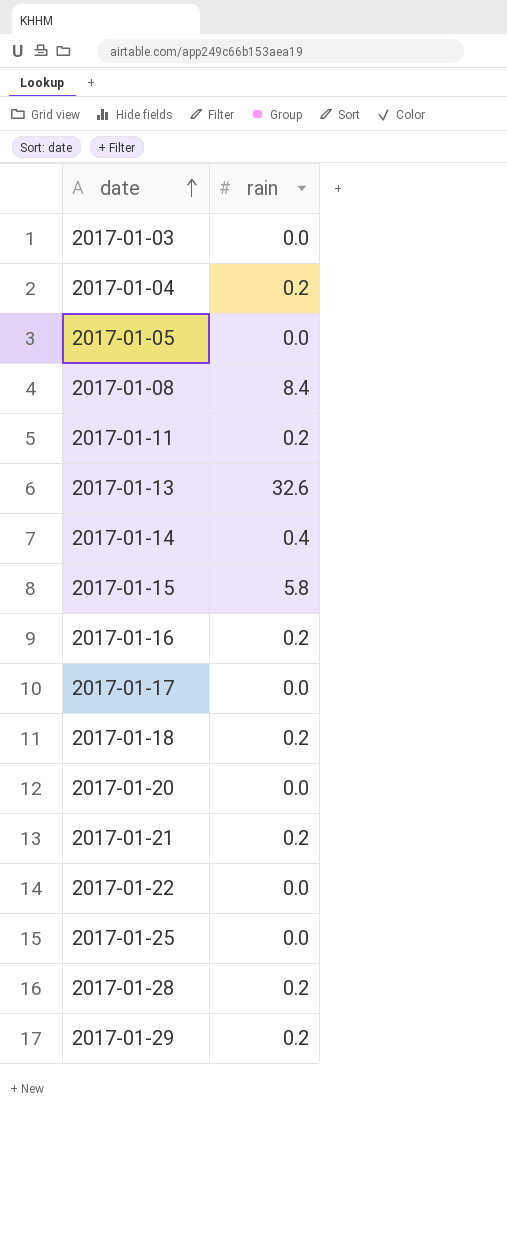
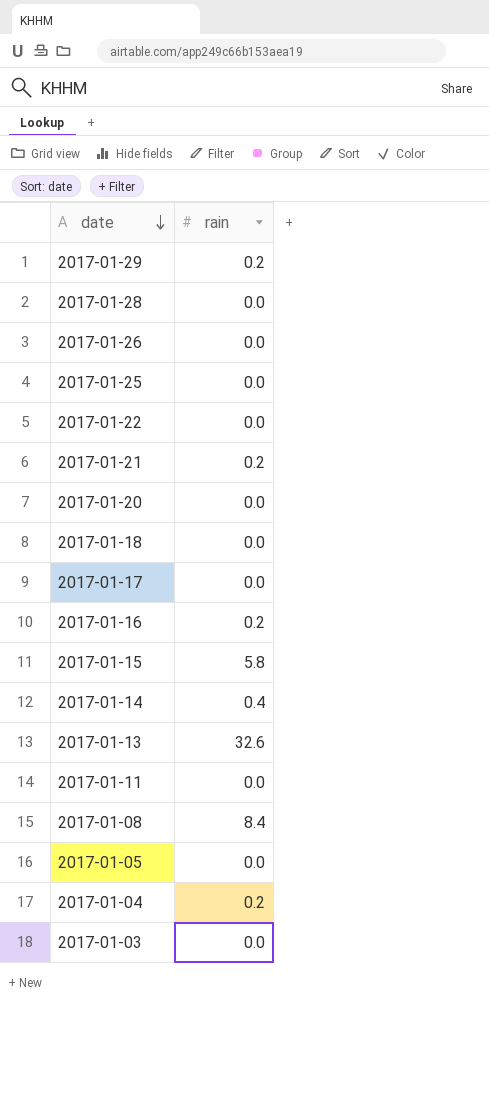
row order: date ascending -> date descending
2017-01-28 | rain: 0.2 -> 0.0
row 2017-01-26: none -> 0.0
2017-01-18 | rain: 0.2 -> 0.0
2017-01-11 | rain: 0.2 -> 0.0

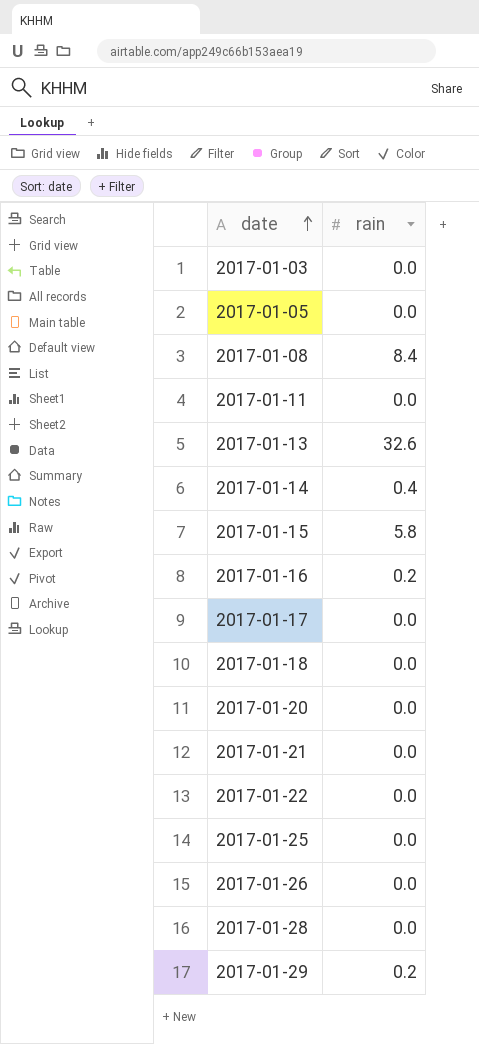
row order: date descending -> date ascending
row 2017-01-04: 0.2 -> none
2017-01-21 | rain: 0.2 -> 0.0

